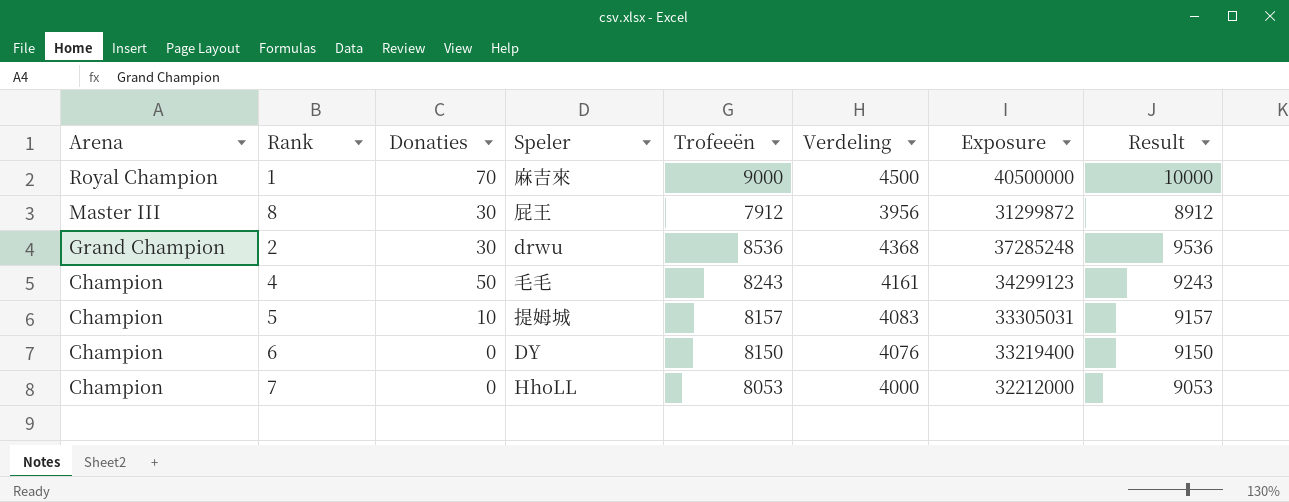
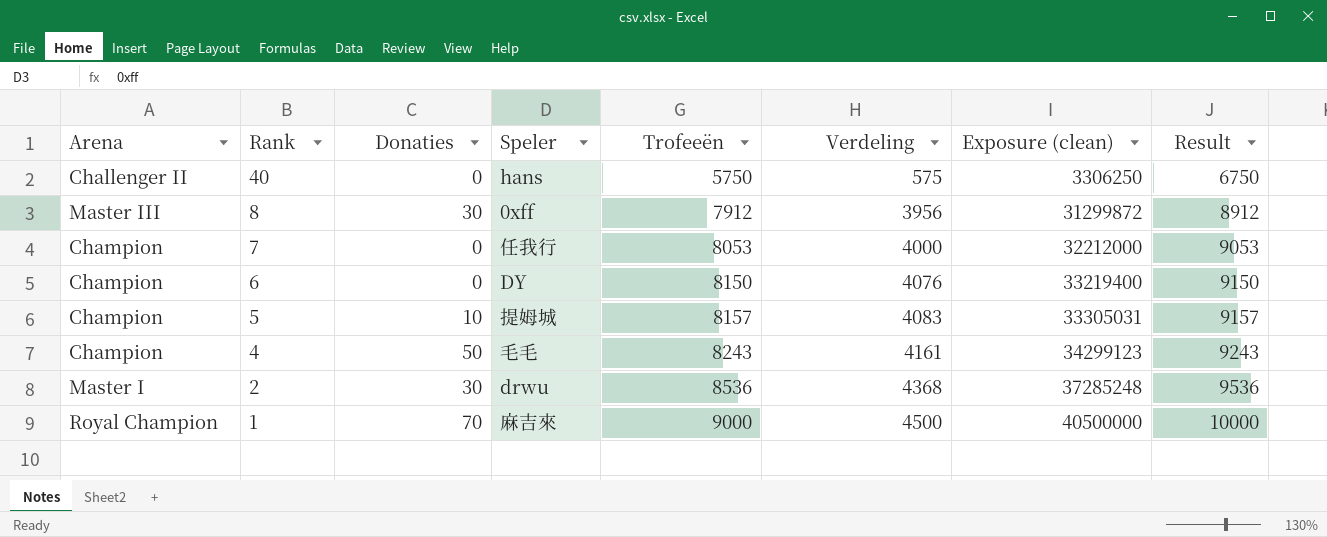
row order: Arena descending -> Rank descending
column name: Exposure -> Exposure (clean)
row 40: none -> Challenger II | 0 | hans | 5750 | 575 | 3306250 | 6750
8 | Speler: 屁王 -> 0xff
7 | Speler: HhoLL -> 任我行
2 | Arena: Grand Champion -> Master I

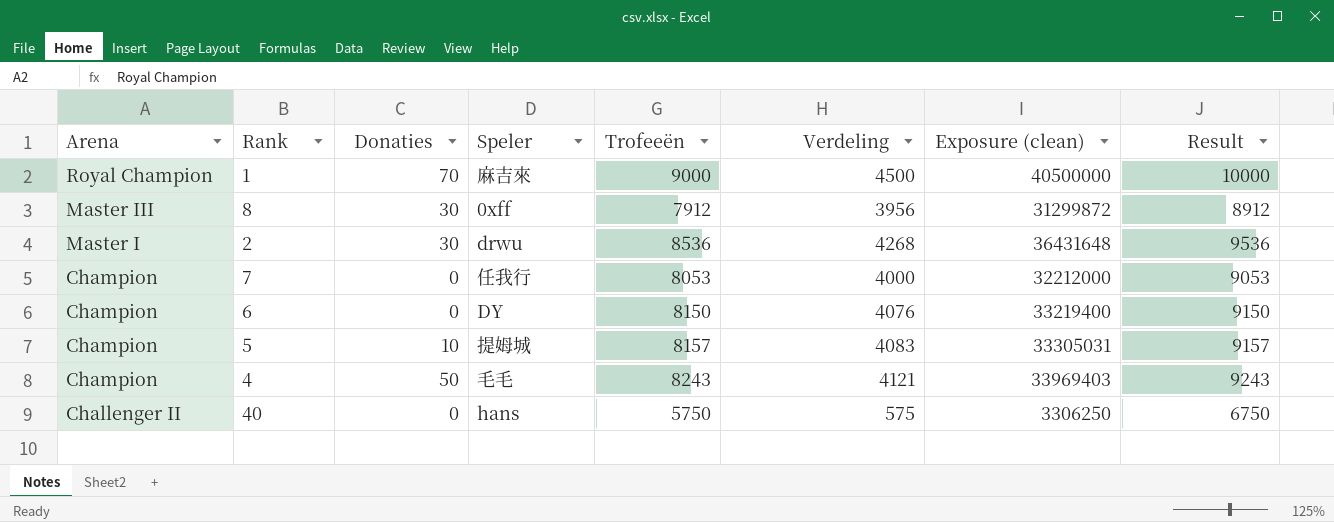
row order: Rank descending -> Arena descending
2 | Verdeling: 4368 -> 4268
2 | Exposure (clean): 37285248 -> 36431648
4 | Verdeling: 4161 -> 4121
4 | Exposure (clean): 34299123 -> 33969403

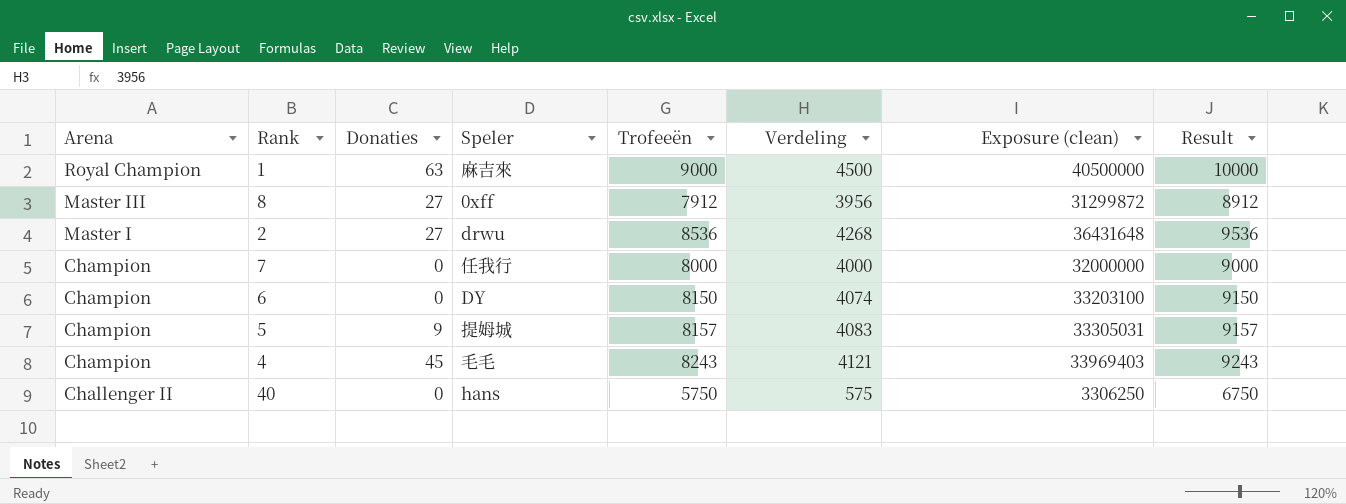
1 | Donaties: 70 -> 63
8 | Donaties: 30 -> 27
2 | Donaties: 30 -> 27
7 | Trofeeën: 8053 -> 8000
7 | Exposure (clean): 32212000 -> 32000000
7 | Result: 9053 -> 9000
6 | Verdeling: 4076 -> 4074
6 | Exposure (clean): 33219400 -> 33203100
5 | Donaties: 10 -> 9
4 | Donaties: 50 -> 45

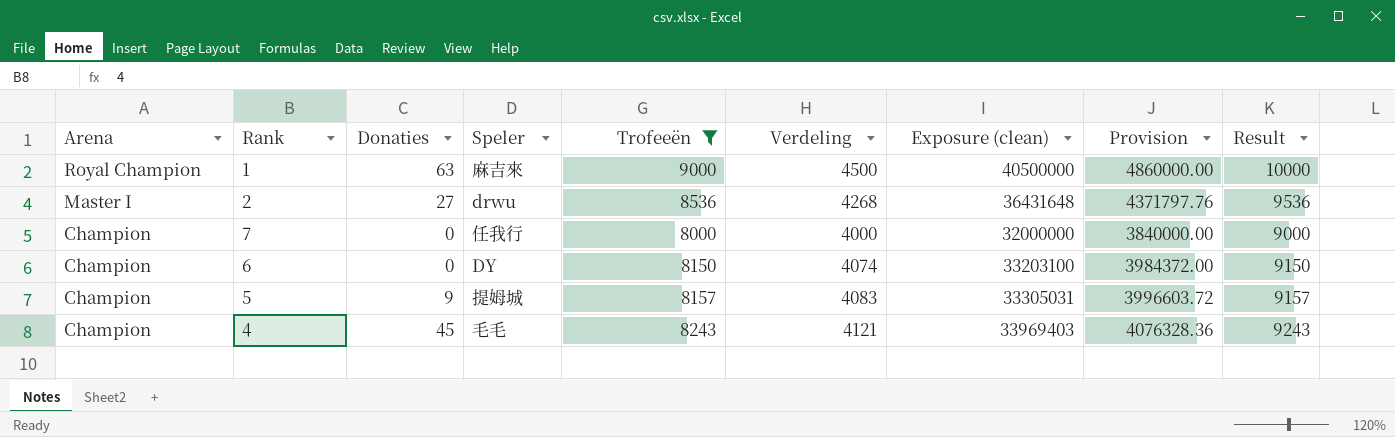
filter: none -> Trofeeën >= 8000
column Provision | formula: none -> [Exposure (clean)] * 0.12

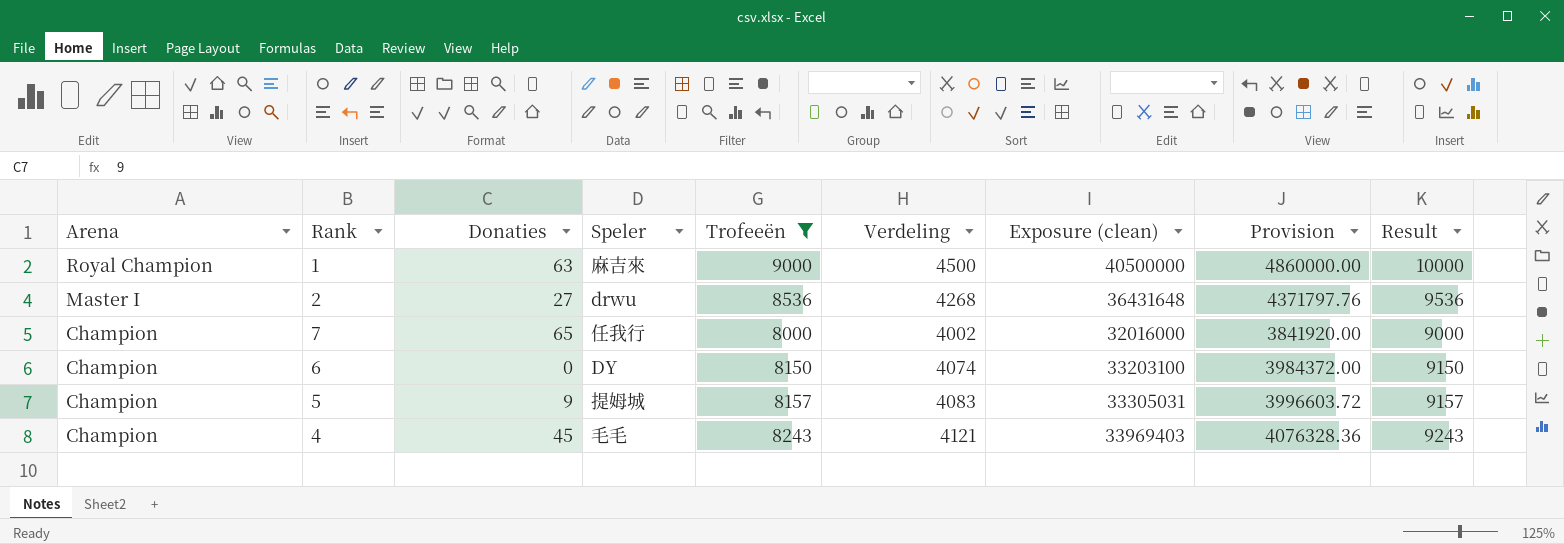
7 | Donaties: 0 -> 65
7 | Verdeling: 4000 -> 4002
7 | Exposure (clean): 32000000 -> 32016000
7 | Provision: 3840000.00 -> 3841920.00

